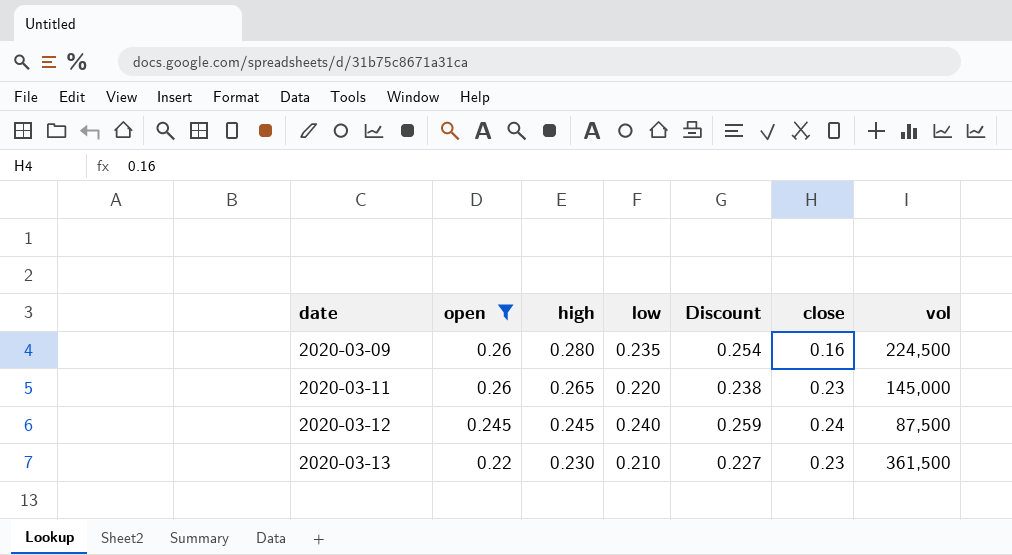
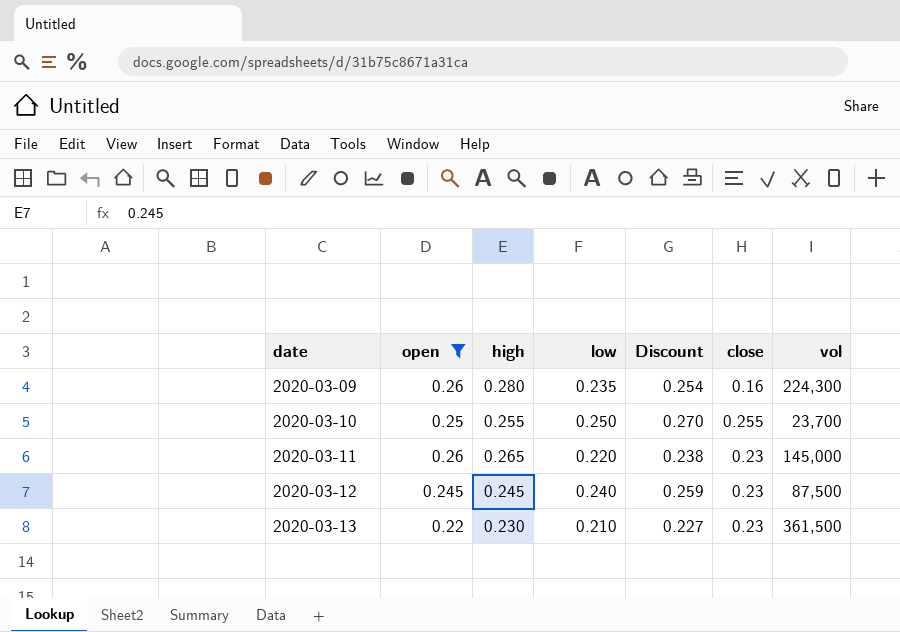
2020-03-09 | vol: 224,500 -> 224,300
row 2020-03-10: none -> 0.25 | 0.255 | 0.250 | 0.270 | 0.255 | 23,700
2020-03-12 | close: 0.24 -> 0.23

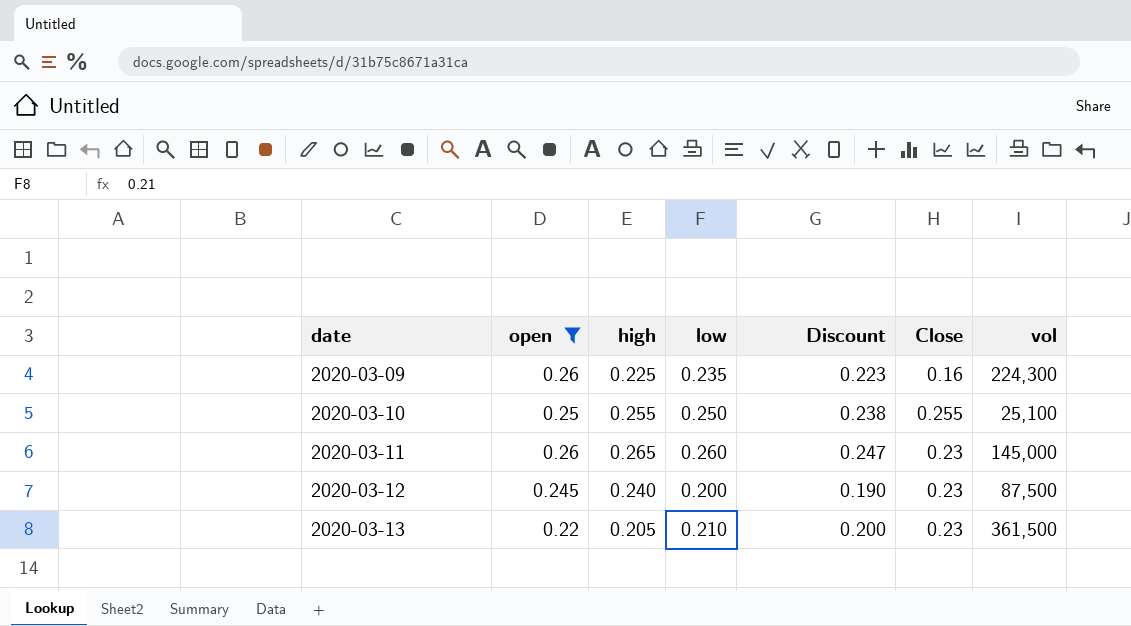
column Discount | formula: [low] * 1.08 -> [low] * 0.95
column name: close -> Close
2020-03-09 | high: 0.280 -> 0.225
2020-03-10 | vol: 23,700 -> 25,100
2020-03-11 | low: 0.220 -> 0.260
2020-03-12 | high: 0.245 -> 0.240
2020-03-12 | low: 0.240 -> 0.200
2020-03-13 | high: 0.230 -> 0.205

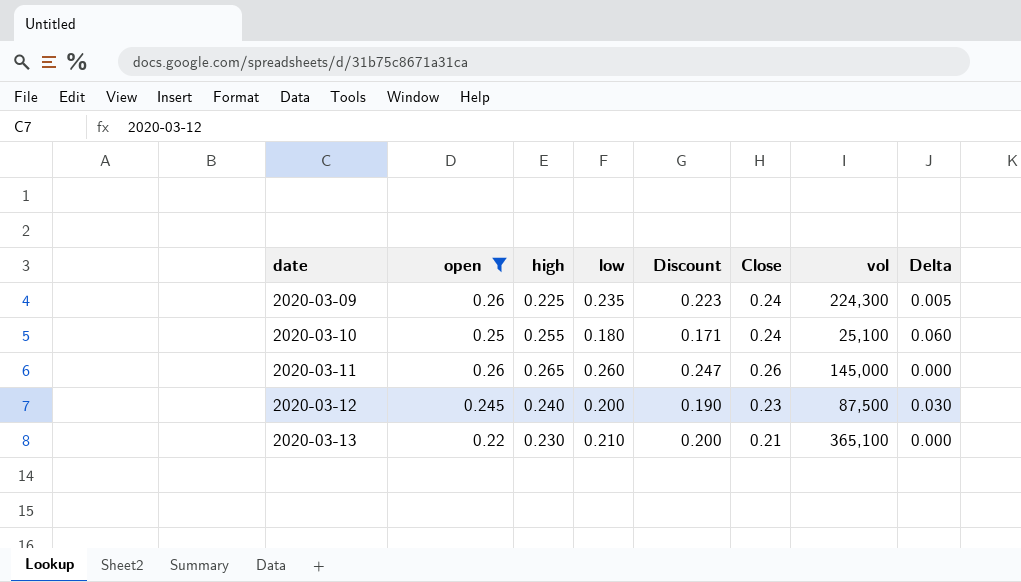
column Delta | formula: none -> [Close] - [low]
2020-03-09 | Close: 0.16 -> 0.24
2020-03-10 | low: 0.250 -> 0.180
2020-03-10 | Discount: 0.238 -> 0.171
2020-03-10 | Close: 0.255 -> 0.24
2020-03-11 | Close: 0.23 -> 0.26
2020-03-13 | high: 0.205 -> 0.230
2020-03-13 | Close: 0.23 -> 0.21
2020-03-13 | vol: 361,500 -> 365,100

